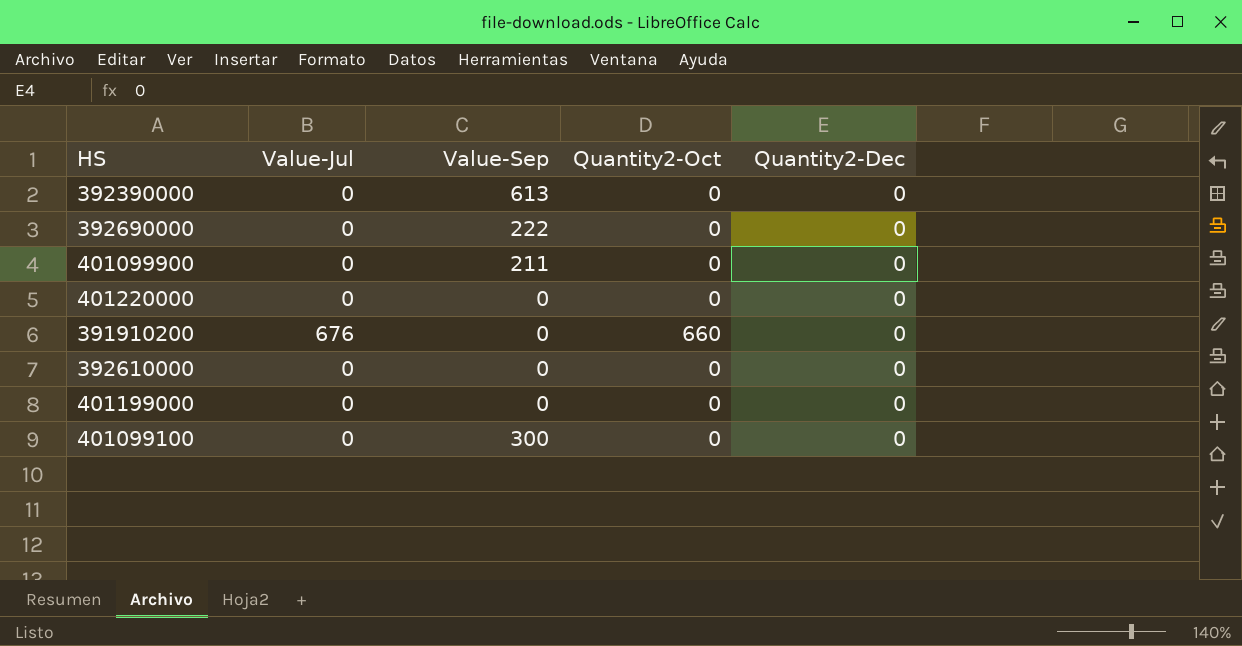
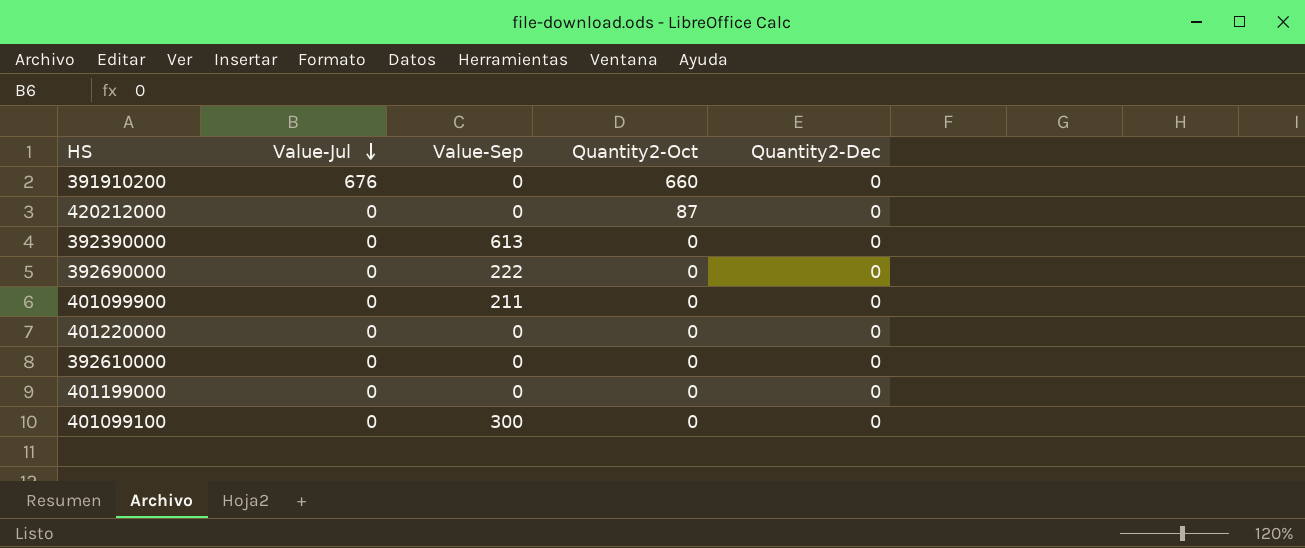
row order: none -> Value-Jul descending
row 420212000: none -> 0 | 0 | 87 | 0

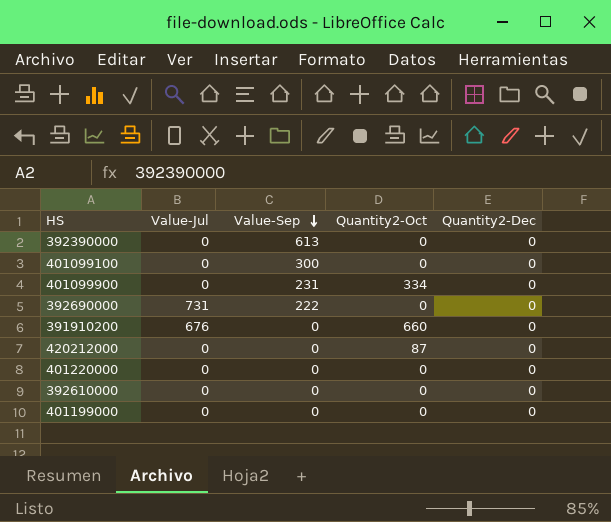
row order: Value-Jul descending -> Value-Sep descending
401099900 | Value-Sep: 211 -> 231
401099900 | Quantity2-Oct: 0 -> 334
392690000 | Value-Jul: 0 -> 731

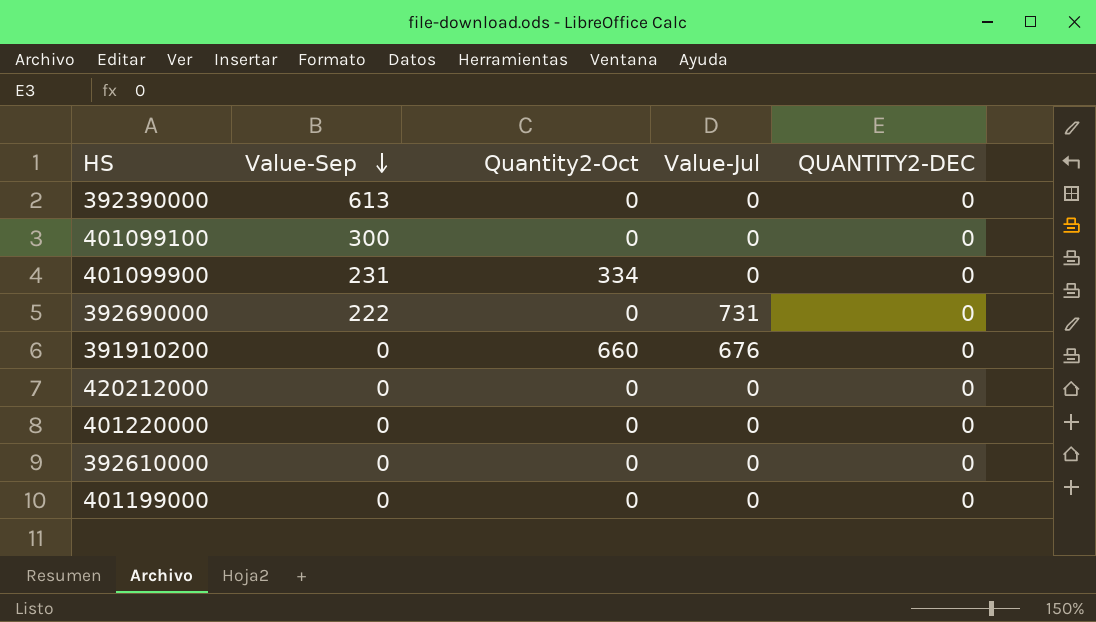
column Value-Jul | position: 2 -> 4
column name: Quantity2-Dec -> QUANTITY2-DEC
420212000 | Quantity2-Oct: 87 -> 0

